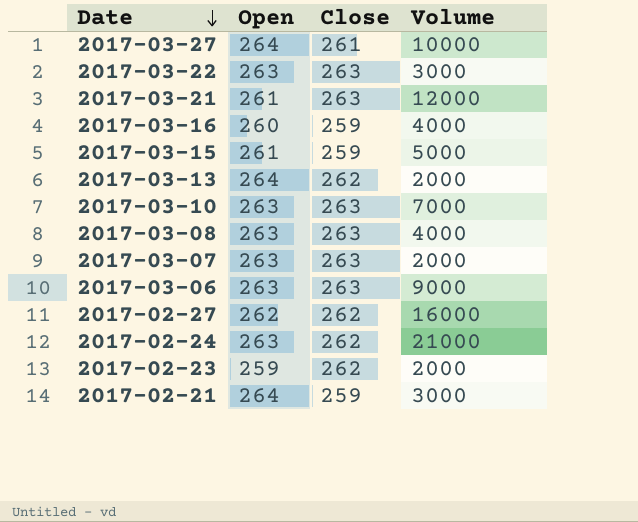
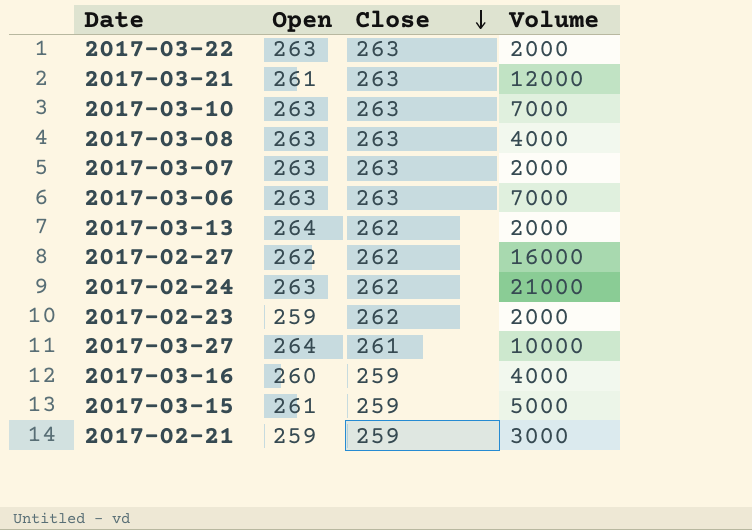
row order: Date descending -> Close descending
2017-03-22 | Volume: 3000 -> 2000
2017-03-06 | Volume: 9000 -> 7000
2017-02-21 | Open: 264 -> 259

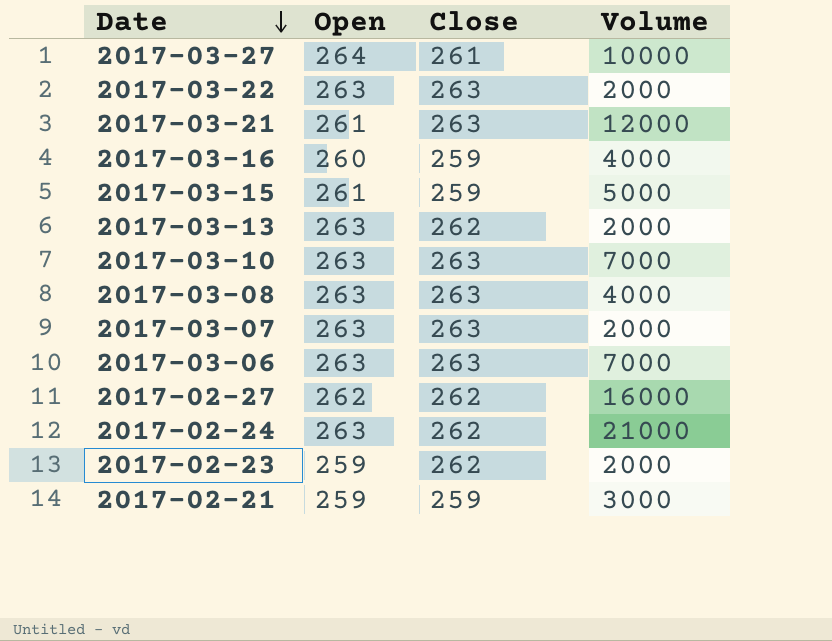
row order: Close descending -> Date descending
2017-03-13 | Open: 264 -> 263

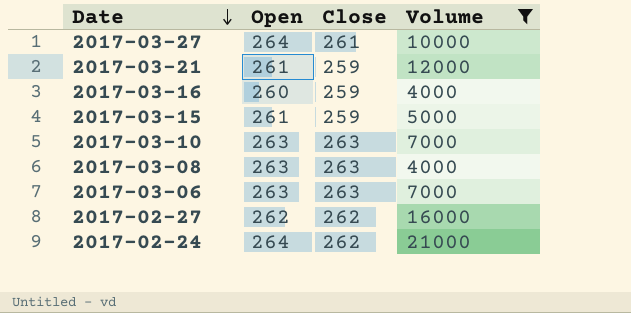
filter: none -> Volume >= 4000
2017-03-21 | Close: 263 -> 259
2017-02-24 | Open: 263 -> 264

